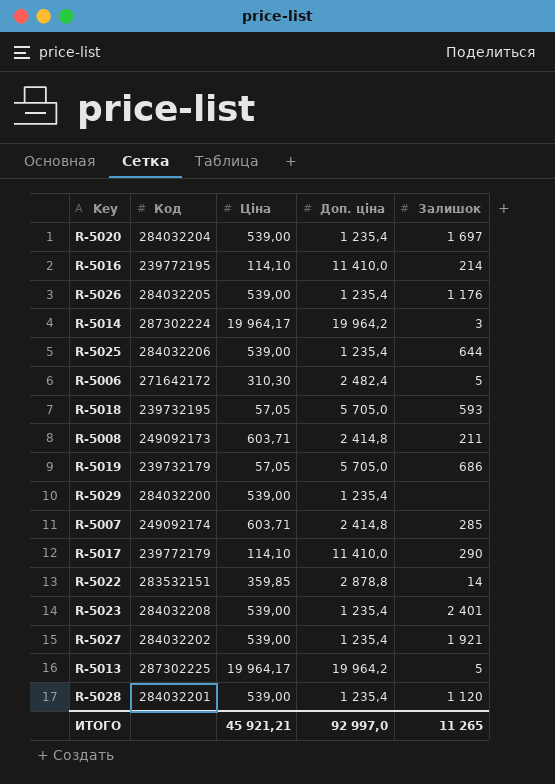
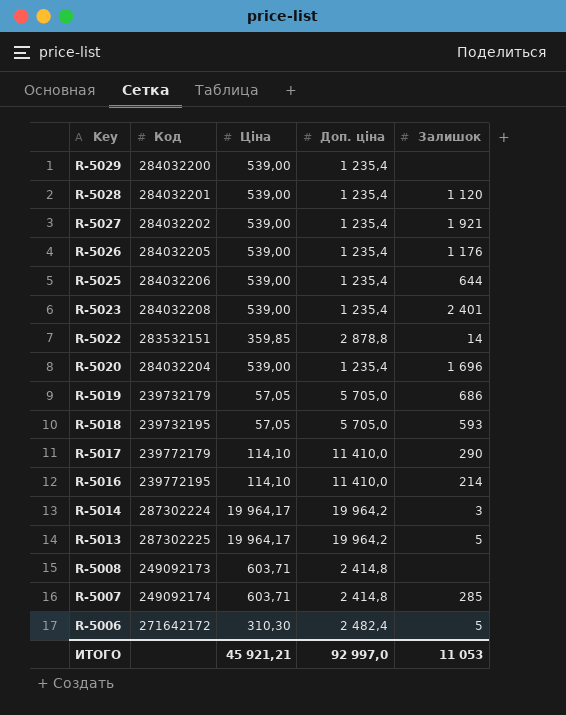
row order: none -> Key descending
R-5020 | Залишок: 1 697 -> 1 696
R-5008 | Залишок: 211 -> none
ИТОГО | Залишок: 11 265 -> 11 053

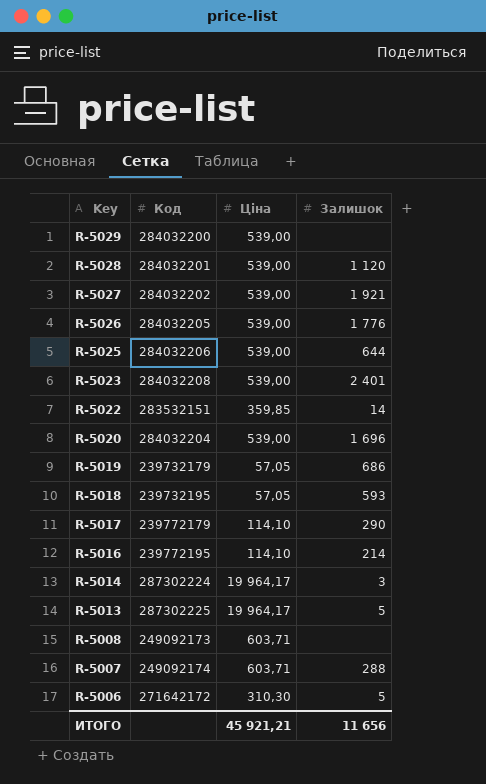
column Доп. ціна | position: 4 -> none
R-5026 | Залишок: 1 176 -> 1 776
R-5007 | Залишок: 285 -> 288
ИТОГО | Залишок: 11 053 -> 11 656

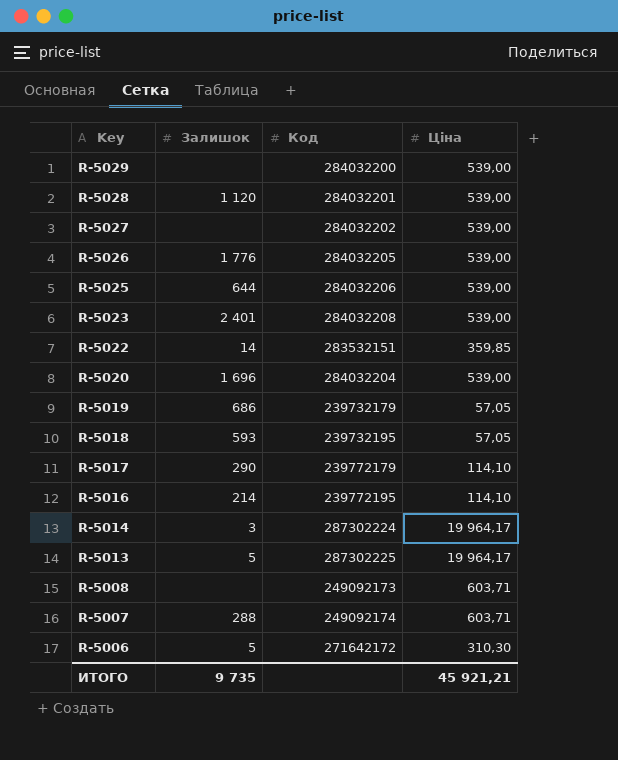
column Залишок | position: 4 -> 2
R-5027 | Залишок: 1 921 -> none
ИТОГО | Залишок: 11 656 -> 9 735

